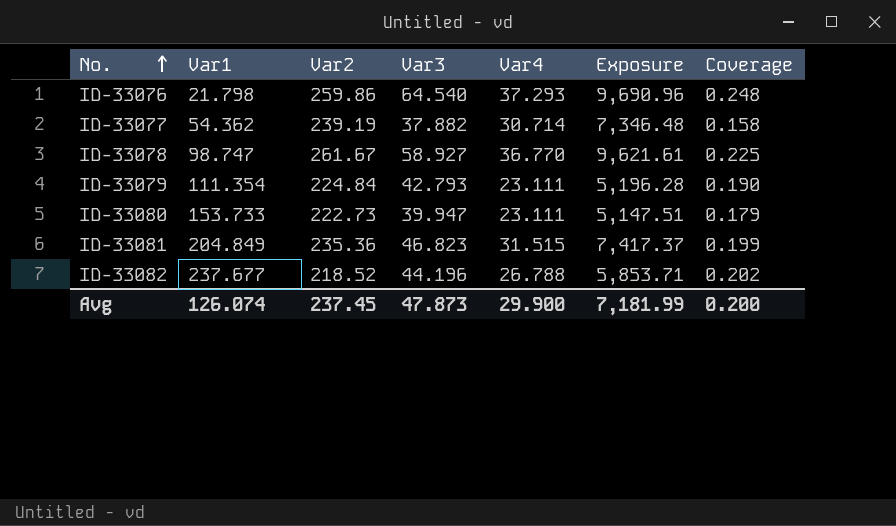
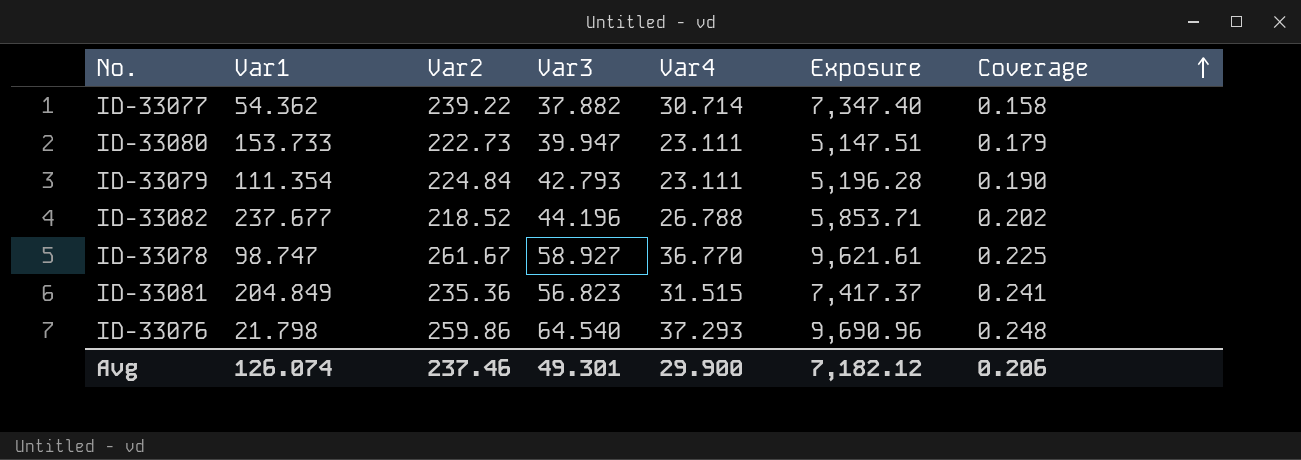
row order: No. ascending -> Coverage ascending
ID-33077 | Var2: 239.19 -> 239.22
ID-33077 | Exposure: 7,346.48 -> 7,347.40
ID-33081 | Var3: 46.823 -> 56.823
ID-33081 | Coverage: 0.199 -> 0.241
Avg | Var2: 237.45 -> 237.46
Avg | Var3: 47.873 -> 49.301
Avg | Exposure: 7,181.99 -> 7,182.12
Avg | Coverage: 0.200 -> 0.206

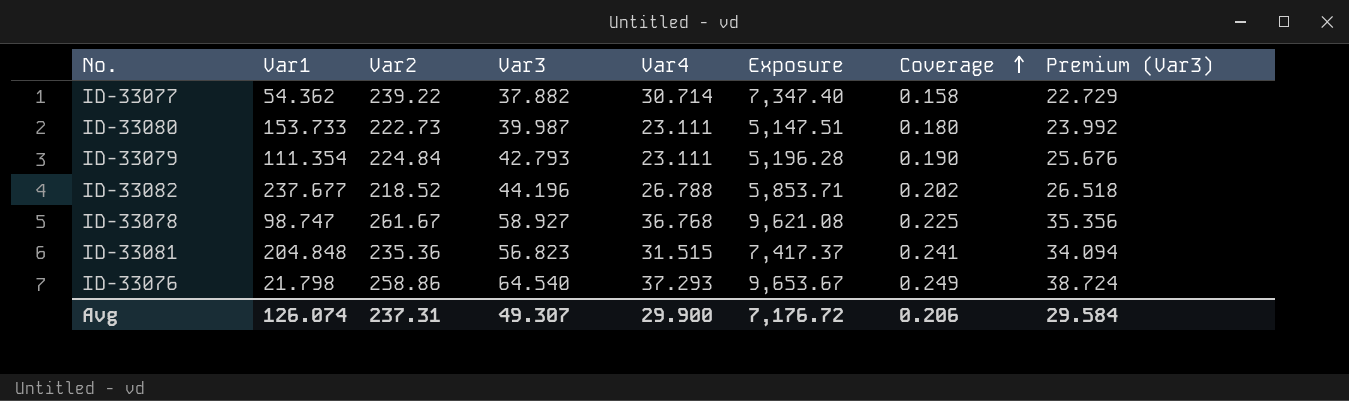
column Premium (Var3) | formula: none -> [Var3] * 0.6
ID-33080 | Var3: 39.947 -> 39.987
ID-33080 | Coverage: 0.179 -> 0.180
ID-33078 | Var4: 36.770 -> 36.768
ID-33078 | Exposure: 9,621.61 -> 9,621.08
ID-33081 | Var1: 204.849 -> 204.848
ID-33076 | Var2: 259.86 -> 258.86
ID-33076 | Exposure: 9,690.96 -> 9,653.67
ID-33076 | Coverage: 0.248 -> 0.249
Avg | Var2: 237.46 -> 237.31
Avg | Var3: 49.301 -> 49.307
Avg | Exposure: 7,182.12 -> 7,176.72

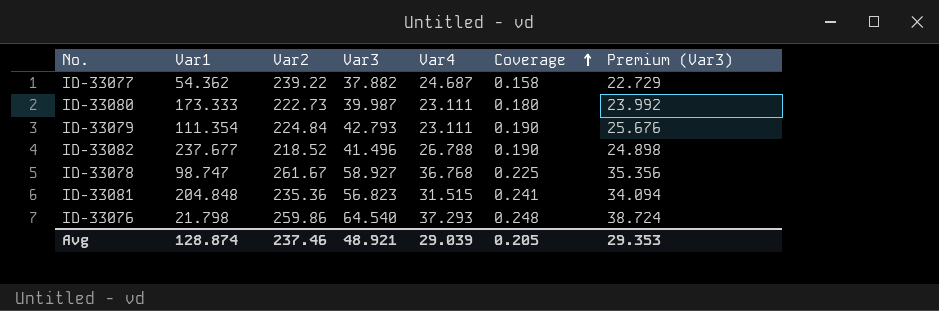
column Exposure | formula: [Var2] * [Var4] -> none
ID-33077 | Var4: 30.714 -> 24.687
ID-33080 | Var1: 153.733 -> 173.333
ID-33082 | Var3: 44.196 -> 41.496
ID-33082 | Coverage: 0.202 -> 0.190
ID-33082 | Premium (Var3): 26.518 -> 24.898
ID-33076 | Var2: 258.86 -> 259.86
ID-33076 | Coverage: 0.249 -> 0.248
Avg | Var1: 126.074 -> 128.874
Avg | Var2: 237.31 -> 237.46
Avg | Var3: 49.307 -> 48.921
Avg | Var4: 29.900 -> 29.039
Avg | Coverage: 0.206 -> 0.205
Avg | Premium (Var3): 29.584 -> 29.353

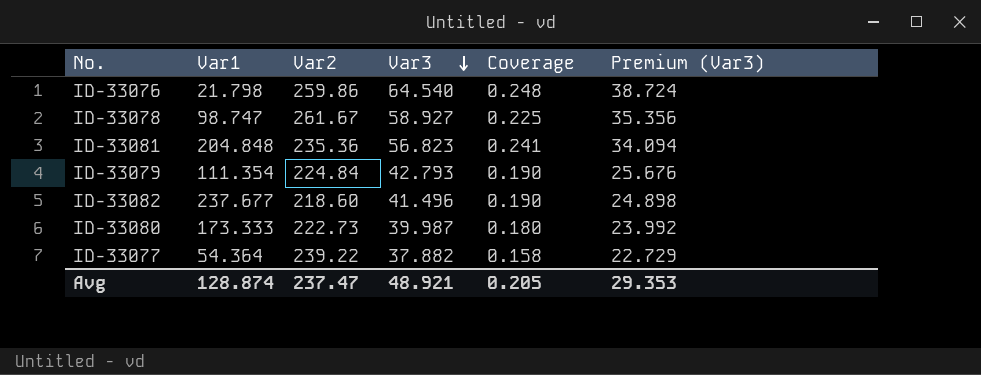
row order: Coverage ascending -> Var3 descending
column Var4 | position: 5 -> none
ID-33082 | Var2: 218.52 -> 218.60
ID-33077 | Var1: 54.362 -> 54.364
Avg | Var2: 237.46 -> 237.47

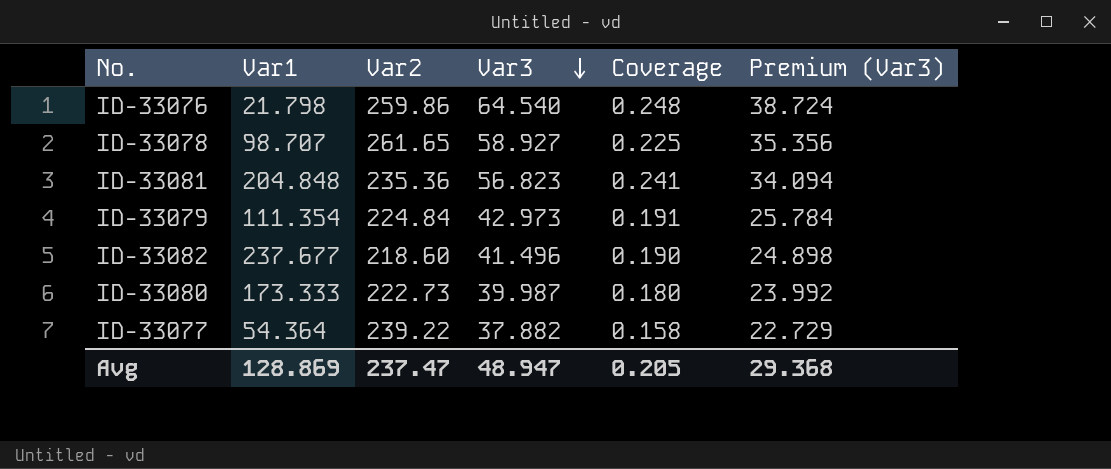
ID-33078 | Var1: 98.747 -> 98.707
ID-33078 | Var2: 261.67 -> 261.65
ID-33079 | Var3: 42.793 -> 42.973
ID-33079 | Coverage: 0.190 -> 0.191
ID-33079 | Premium (Var3): 25.676 -> 25.784
Avg | Var1: 128.874 -> 128.869
Avg | Var3: 48.921 -> 48.947
Avg | Premium (Var3): 29.353 -> 29.368

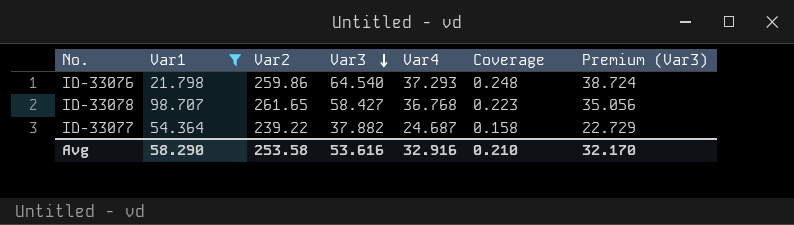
filter: none -> Var1 <= 98.707
column Var4 | position: none -> 5
ID-33078 | Var3: 58.927 -> 58.427
ID-33078 | Coverage: 0.225 -> 0.223
ID-33078 | Premium (Var3): 35.356 -> 35.056
Avg | Var1: 128.869 -> 58.290
Avg | Var2: 237.47 -> 253.58
Avg | Var3: 48.947 -> 53.616
Avg | Coverage: 0.205 -> 0.210
Avg | Premium (Var3): 29.368 -> 32.170

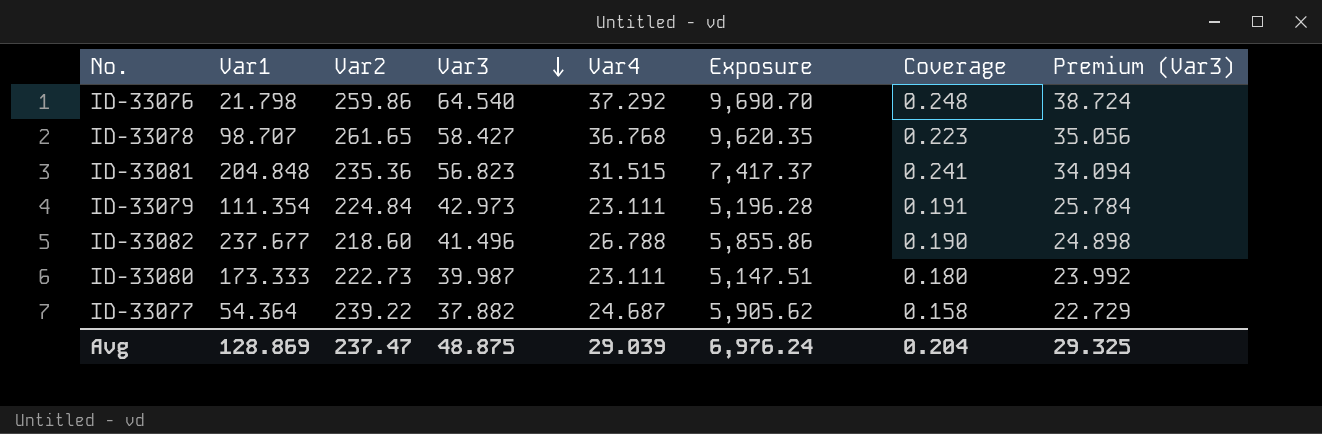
filter: Var1 <= 98.707 -> none
column Exposure | formula: none -> [Var2] * [Var4]
ID-33076 | Var4: 37.293 -> 37.292
Avg | Var1: 58.290 -> 128.869
Avg | Var2: 253.58 -> 237.47
Avg | Var3: 53.616 -> 48.875
Avg | Var4: 32.916 -> 29.039
Avg | Coverage: 0.210 -> 0.204
Avg | Premium (Var3): 32.170 -> 29.325

